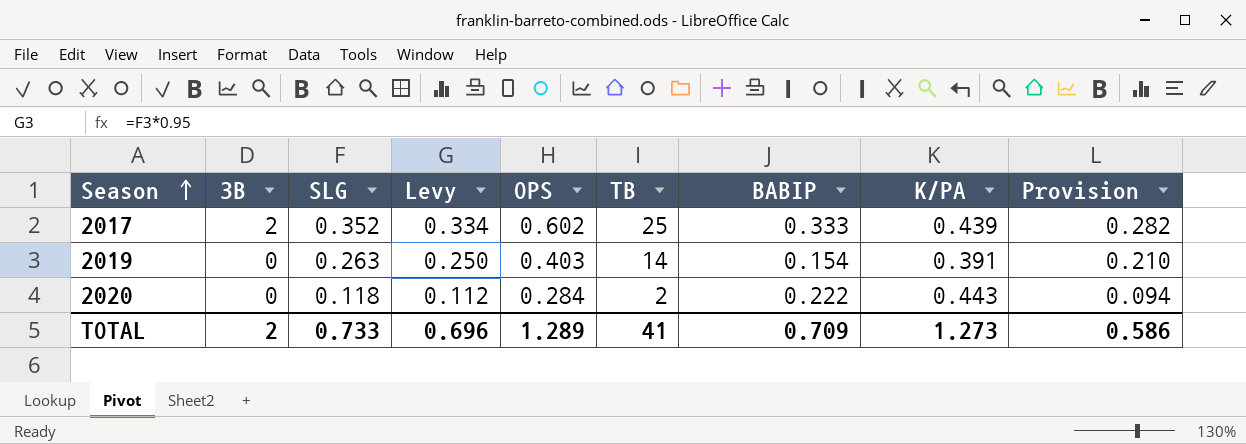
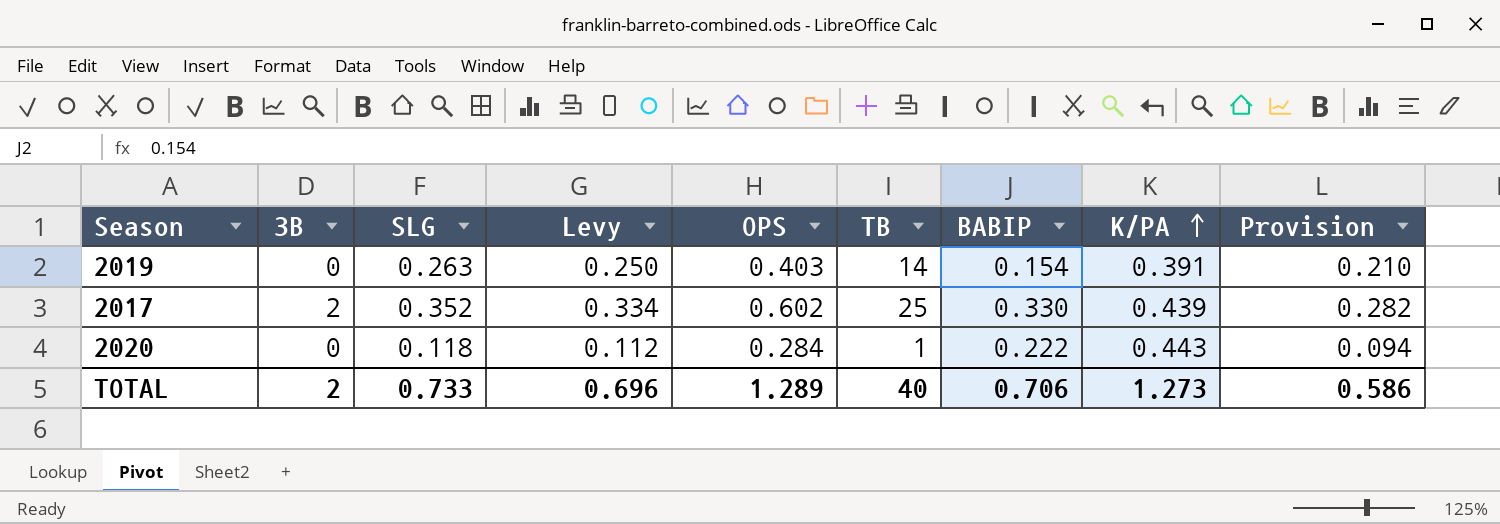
row order: Season ascending -> K/PA ascending
2017 | BABIP: 0.333 -> 0.330
2020 | TB: 2 -> 1
TOTAL | TB: 41 -> 40
TOTAL | BABIP: 0.709 -> 0.706

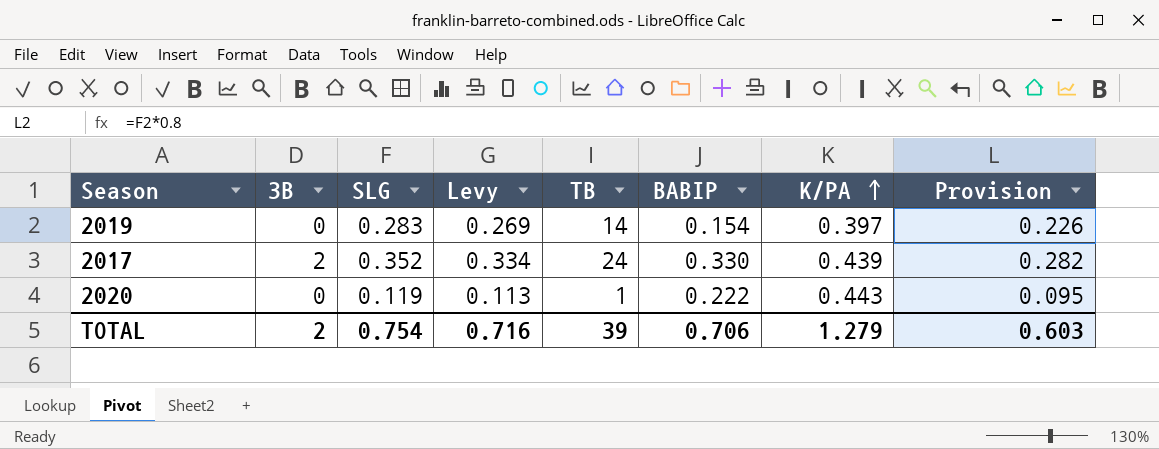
column OPS | position: 5 -> none
2019 | SLG: 0.263 -> 0.283
2019 | Levy: 0.250 -> 0.269
2019 | K/PA: 0.391 -> 0.397
2019 | Provision: 0.210 -> 0.226
2017 | TB: 25 -> 24
2020 | SLG: 0.118 -> 0.119
2020 | Levy: 0.112 -> 0.113
2020 | Provision: 0.094 -> 0.095
TOTAL | SLG: 0.733 -> 0.754
TOTAL | Levy: 0.696 -> 0.716
TOTAL | TB: 40 -> 39
TOTAL | K/PA: 1.273 -> 1.279
TOTAL | Provision: 0.586 -> 0.603

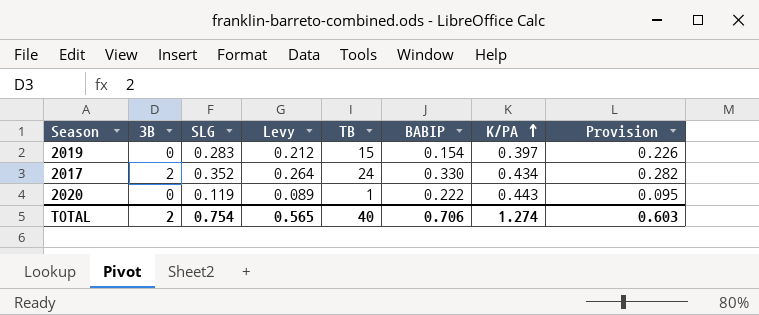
column Levy | formula: [SLG] * 0.95 -> [SLG] * 0.75
2019 | TB: 14 -> 15
2017 | K/PA: 0.439 -> 0.434
TOTAL | Levy: 0.716 -> 0.565
TOTAL | TB: 39 -> 40
TOTAL | K/PA: 1.279 -> 1.274

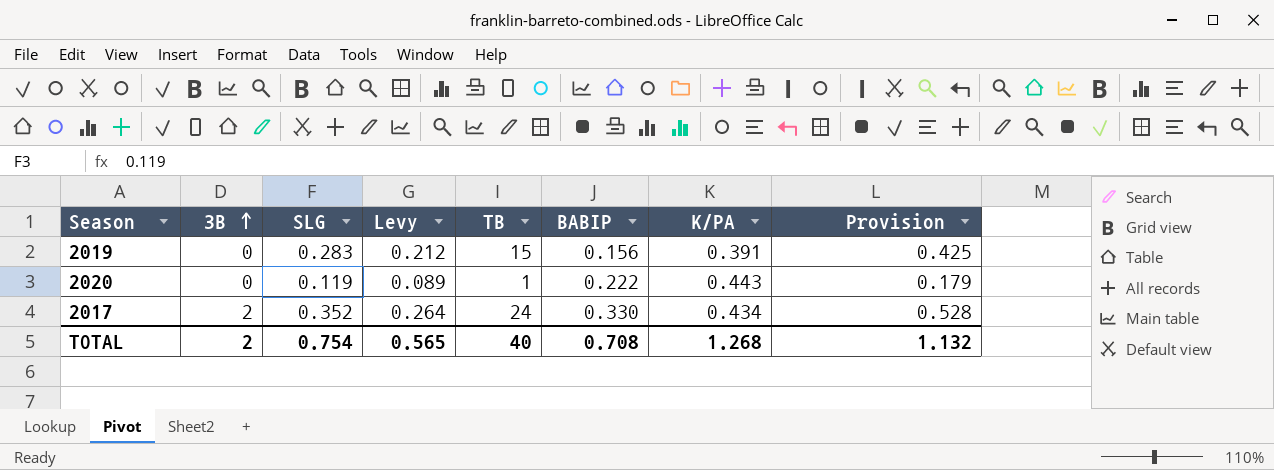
row order: K/PA ascending -> 3B ascending
column Provision | formula: [SLG] * 0.8 -> [SLG] * 1.5
2019 | BABIP: 0.154 -> 0.156
2019 | K/PA: 0.397 -> 0.391
TOTAL | BABIP: 0.706 -> 0.708
TOTAL | K/PA: 1.274 -> 1.268
TOTAL | Provision: 0.603 -> 1.132

